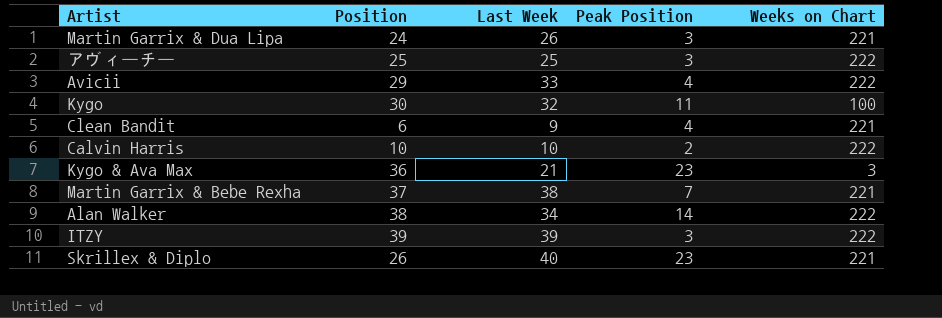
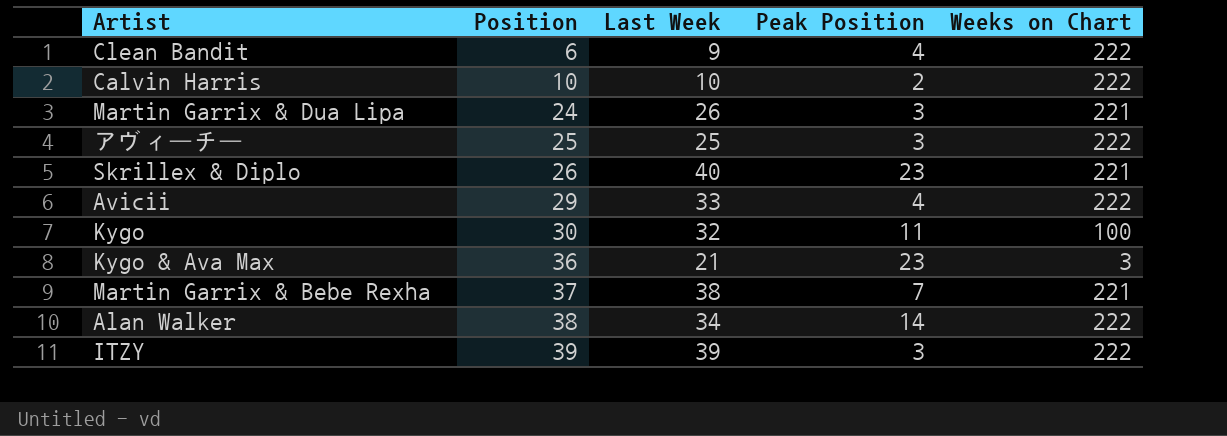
row order: none -> Position ascending
Clean Bandit | Weeks on Chart: 221 -> 222

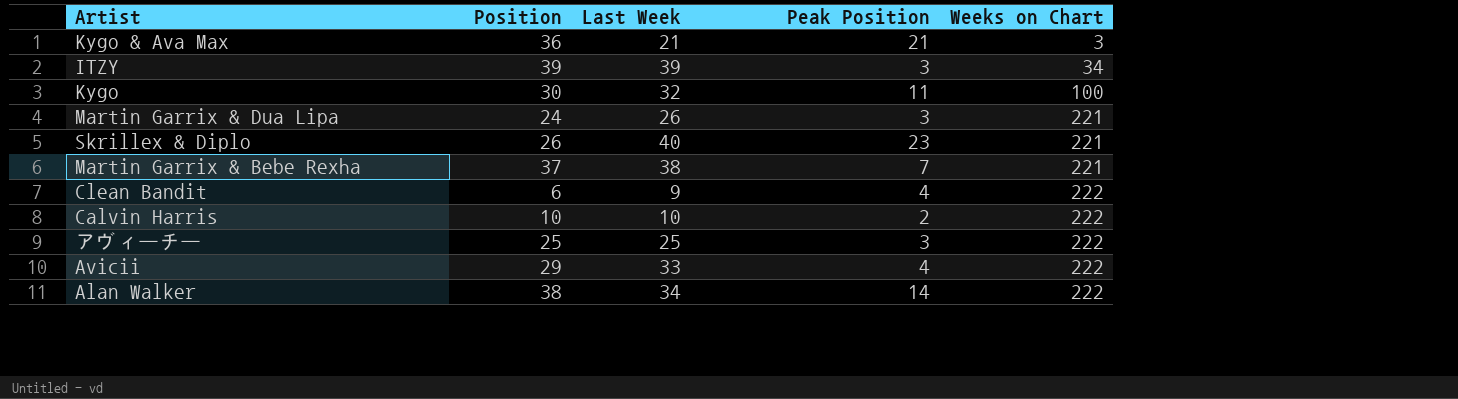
row order: Position ascending -> Weeks on Chart ascending
Kygo & Ava Max | Peak Position: 23 -> 21
ITZY | Weeks on Chart: 222 -> 34

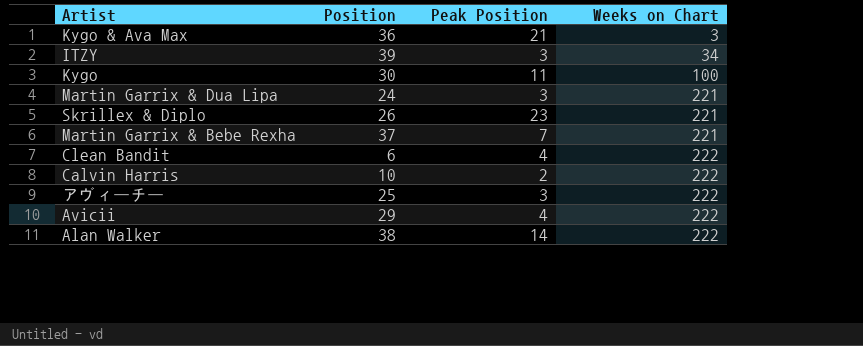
column Last Week | position: 3 -> none

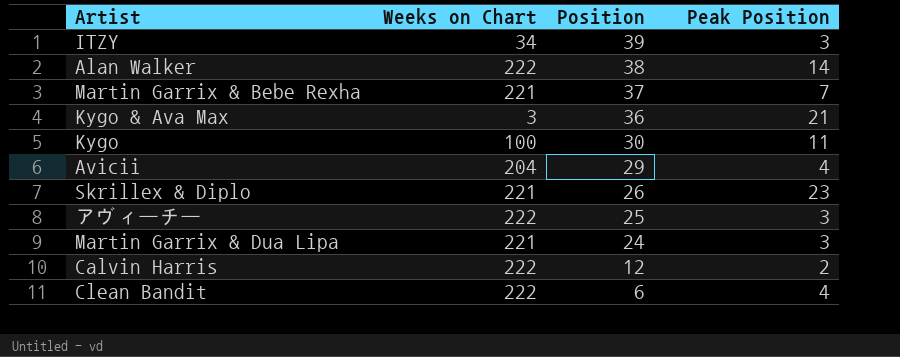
row order: Weeks on Chart ascending -> Position descending
column Weeks on Chart | position: 4 -> 2
Avicii | Weeks on Chart: 222 -> 204
Calvin Harris | Position: 10 -> 12

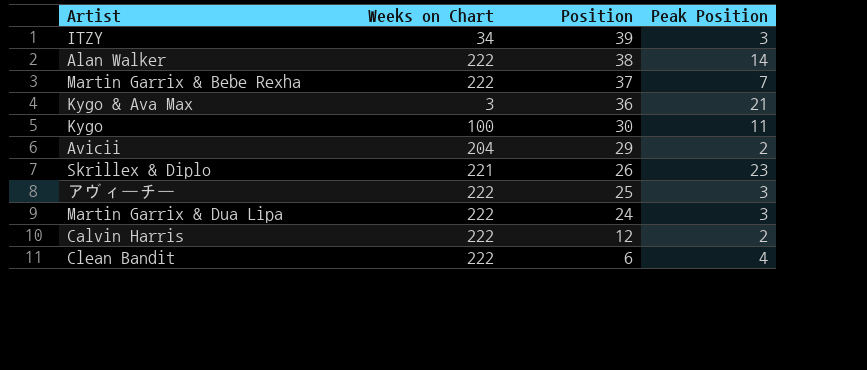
Martin Garrix & Bebe Rexha | Weeks on Chart: 221 -> 222
Avicii | Peak Position: 4 -> 2
Martin Garrix & Dua Lipa | Weeks on Chart: 221 -> 222

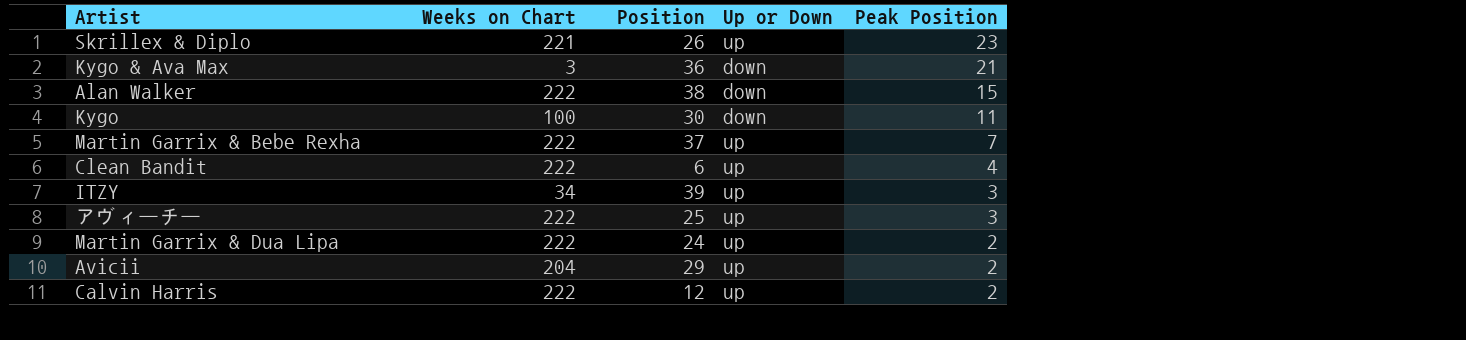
row order: Position descending -> Peak Position descending
column Up or Down | position: none -> 4
Alan Walker | Peak Position: 14 -> 15
Martin Garrix & Dua Lipa | Peak Position: 3 -> 2

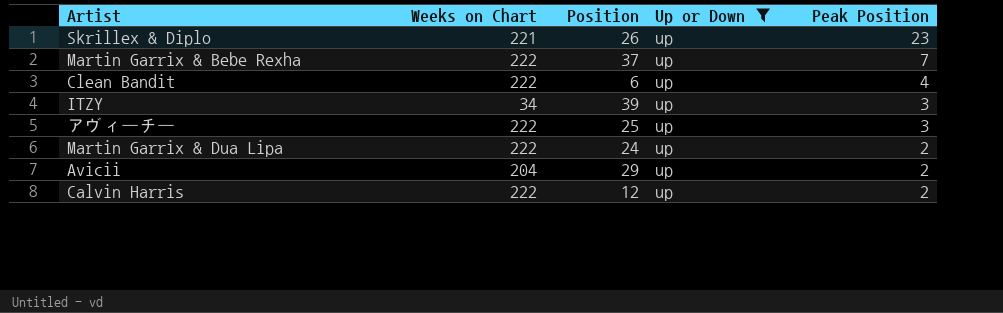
filter: none -> Up or Down = up

